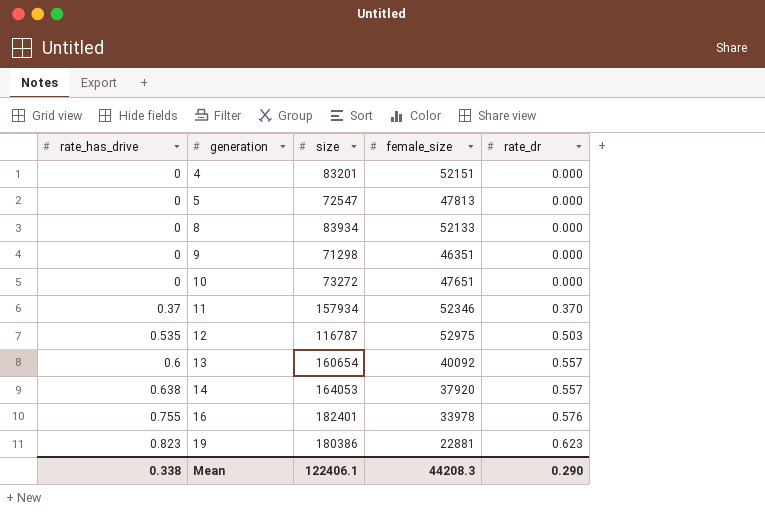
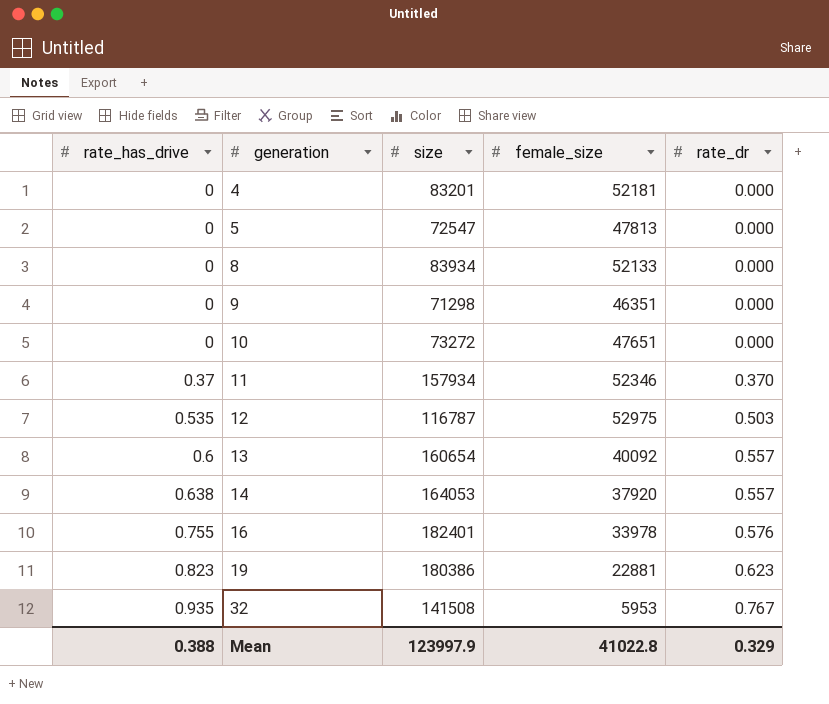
4 | female_size: 52151 -> 52181
row 32: none -> 0.935 | 141508 | 5953 | 0.767
Mean | rate_has_drive: 0.338 -> 0.388
Mean | size: 122406.1 -> 123997.9
Mean | female_size: 44208.3 -> 41022.8
Mean | rate_dr: 0.290 -> 0.329

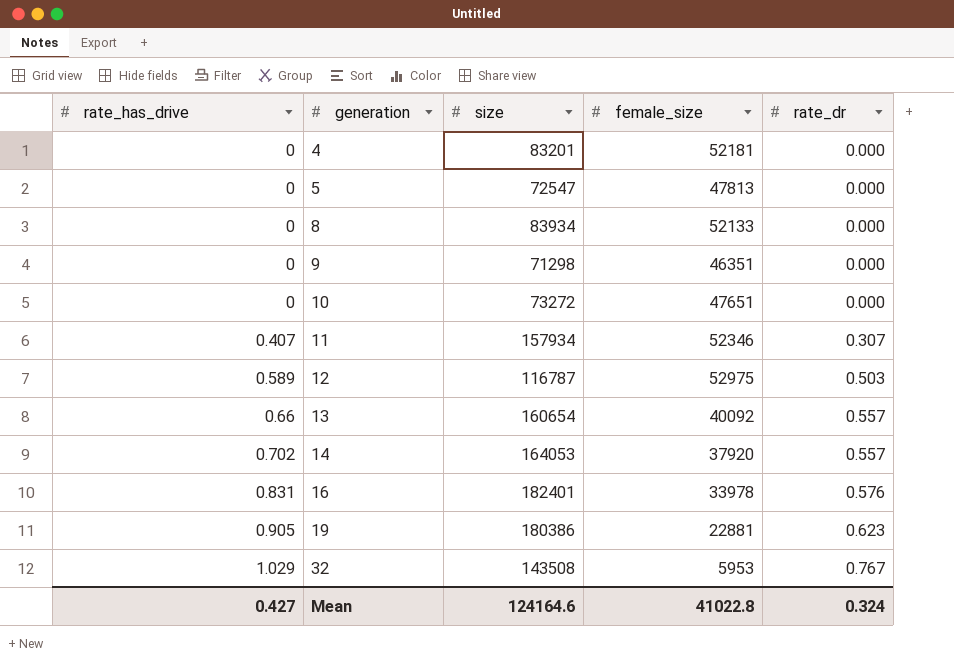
11 | rate_has_drive: 0.37 -> 0.407
11 | rate_dr: 0.370 -> 0.307
12 | rate_has_drive: 0.535 -> 0.589
13 | rate_has_drive: 0.6 -> 0.66
14 | rate_has_drive: 0.638 -> 0.702
16 | rate_has_drive: 0.755 -> 0.831
19 | rate_has_drive: 0.823 -> 0.905
32 | rate_has_drive: 0.935 -> 1.029
32 | size: 141508 -> 143508
Mean | rate_has_drive: 0.388 -> 0.427
Mean | size: 123997.9 -> 124164.6
Mean | rate_dr: 0.329 -> 0.324

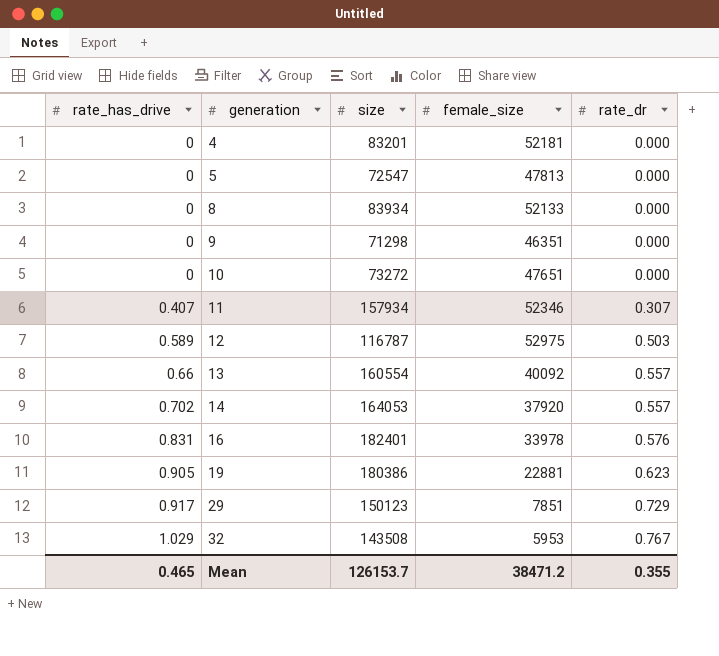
13 | size: 160654 -> 160554
row 29: none -> 0.917 | 150123 | 7851 | 0.729
Mean | rate_has_drive: 0.427 -> 0.465
Mean | size: 124164.6 -> 126153.7
Mean | female_size: 41022.8 -> 38471.2
Mean | rate_dr: 0.324 -> 0.355

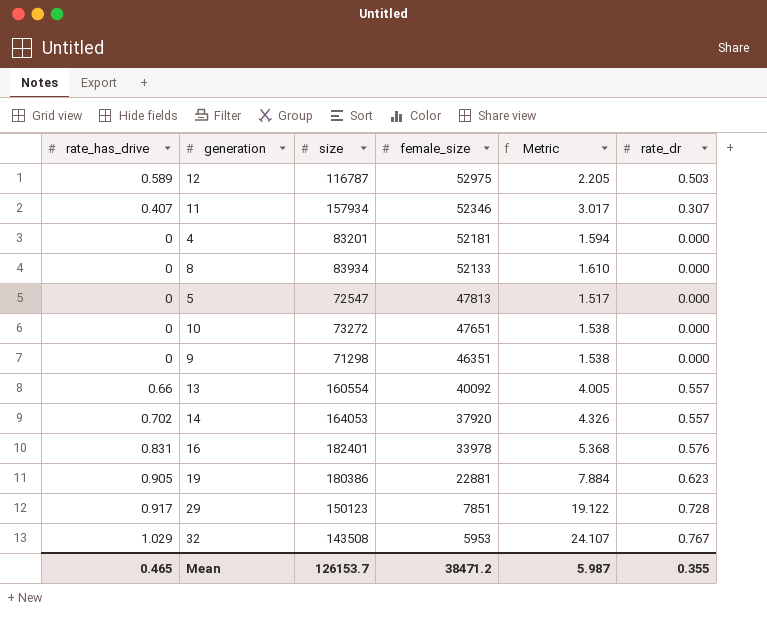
row order: rate_has_drive ascending -> female_size descending
column Metric | formula: none -> [size] / [female_size]
29 | rate_dr: 0.729 -> 0.728

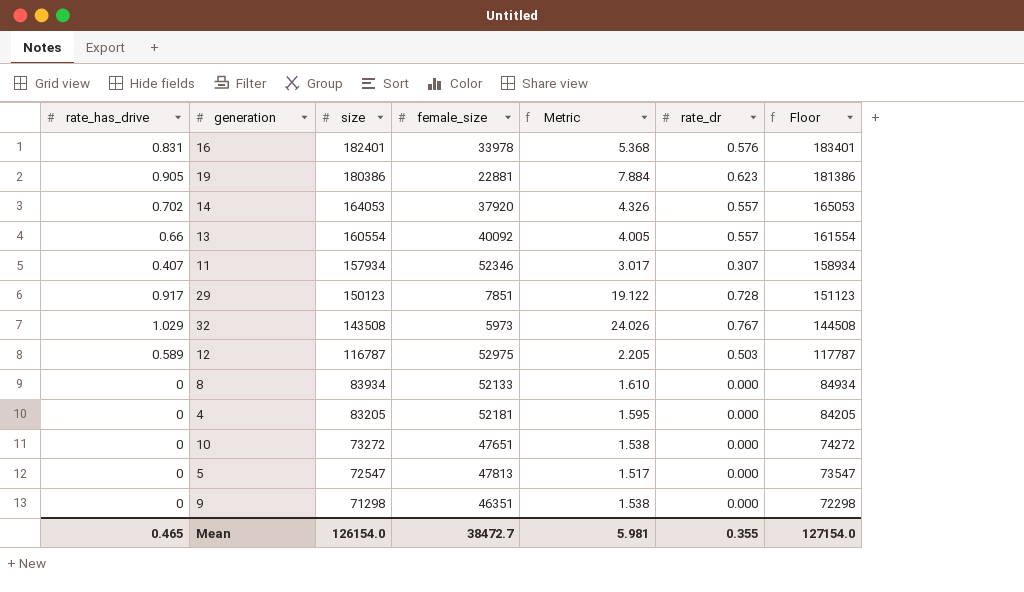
row order: female_size descending -> size descending
column Floor | formula: none -> [size] + 1000
32 | female_size: 5953 -> 5973
32 | Metric: 24.107 -> 24.026
4 | size: 83201 -> 83205
4 | Metric: 1.594 -> 1.595
Mean | size: 126153.7 -> 126154.0
Mean | female_size: 38471.2 -> 38472.7
Mean | Metric: 5.987 -> 5.981

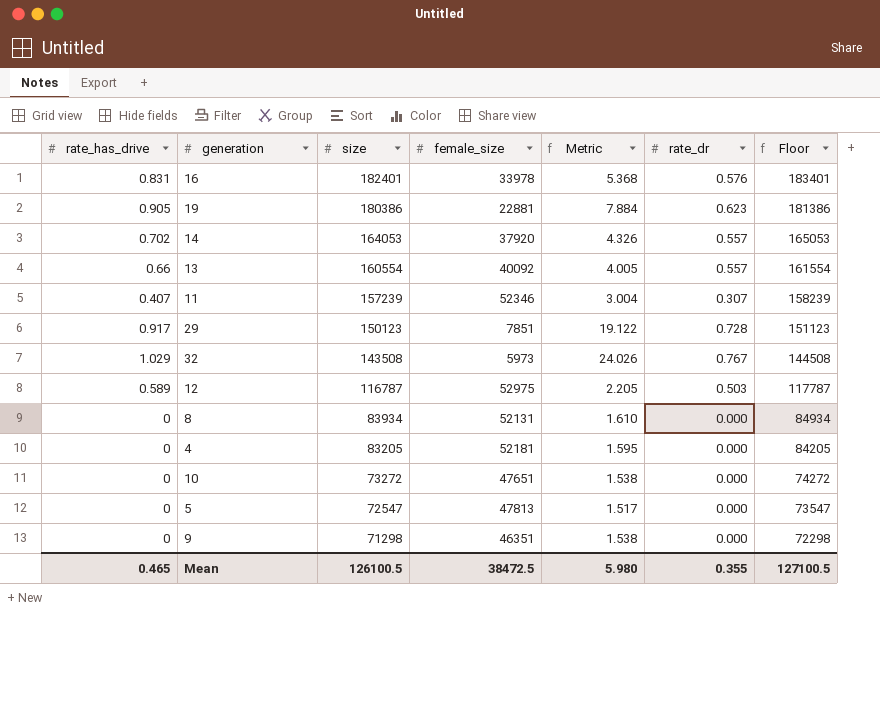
11 | size: 157934 -> 157239
11 | Metric: 3.017 -> 3.004
11 | Floor: 158934 -> 158239
8 | female_size: 52133 -> 52131
Mean | size: 126154.0 -> 126100.5
Mean | female_size: 38472.7 -> 38472.5
Mean | Metric: 5.981 -> 5.980
Mean | Floor: 127154.0 -> 127100.5

